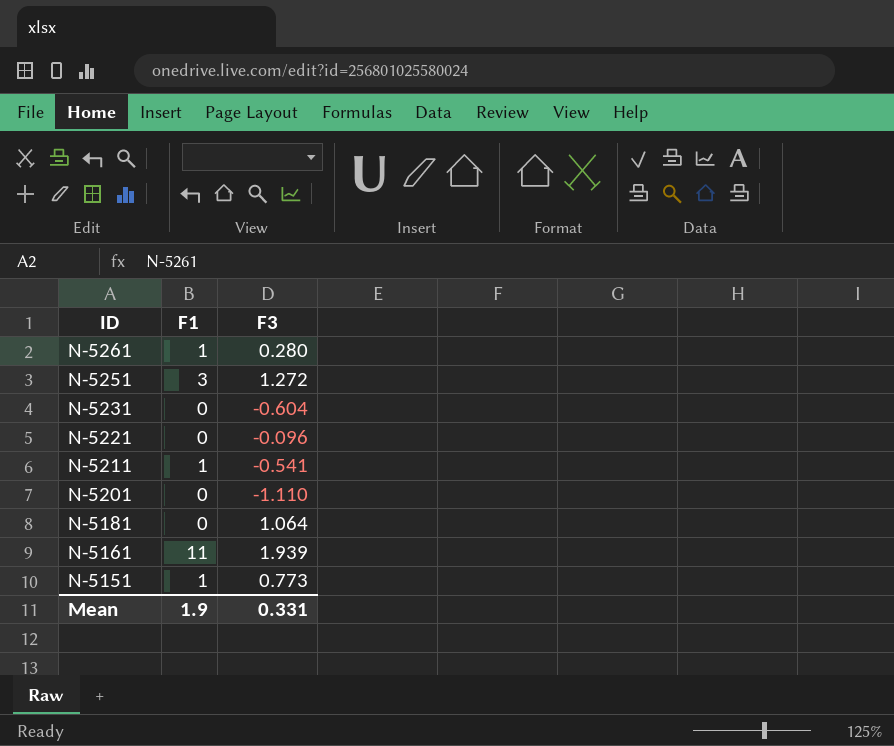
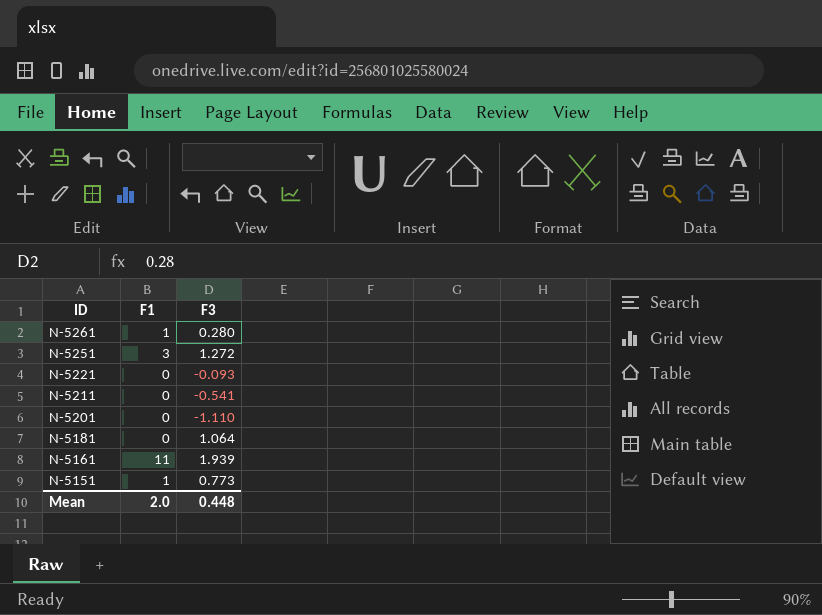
row N-5231: 0 | -0.604 -> none
N-5221 | F3: -0.096 -> -0.093
N-5211 | F1: 1 -> 0
Mean | F1: 1.9 -> 2.0
Mean | F3: 0.331 -> 0.448

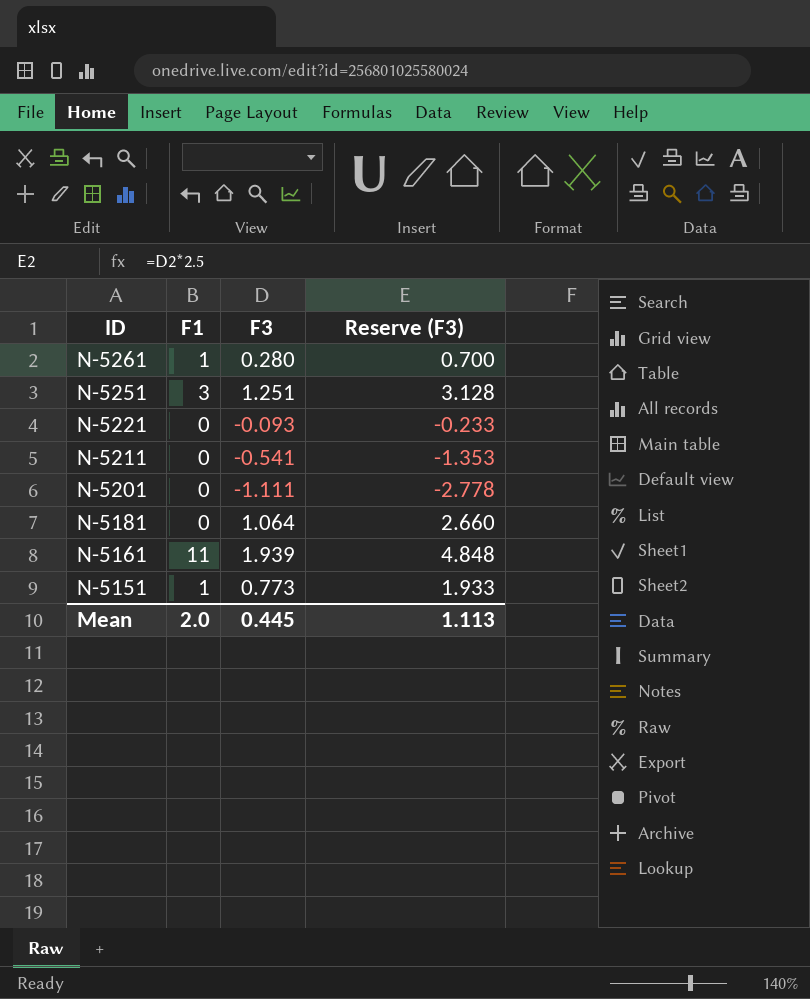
column Reserve (F3) | formula: none -> [F3] * 2.5
N-5251 | F3: 1.272 -> 1.251
N-5201 | F3: -1.110 -> -1.111
Mean | F3: 0.448 -> 0.445

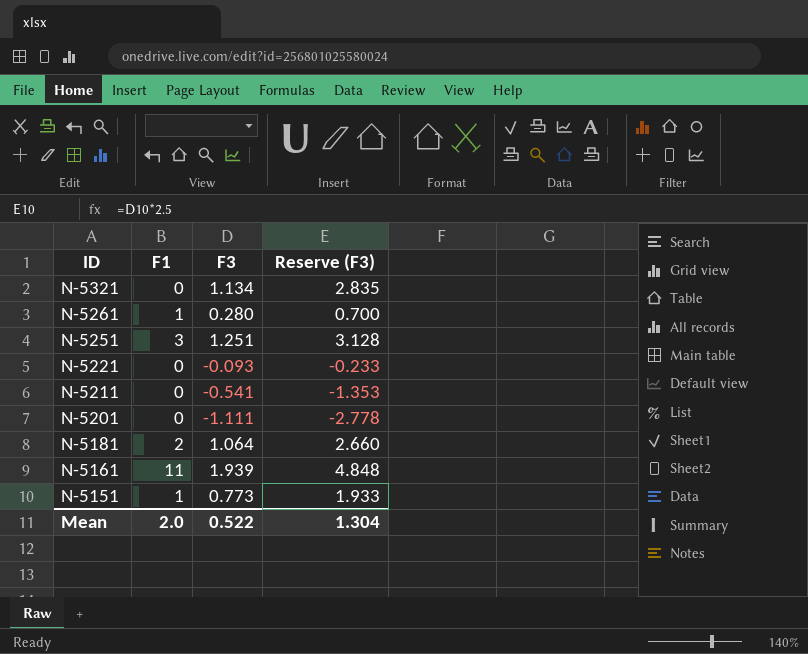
row N-5321: none -> 0 | 1.134 | 2.835
N-5181 | F1: 0 -> 2
Mean | F3: 0.445 -> 0.522
Mean | Reserve (F3): 1.113 -> 1.304

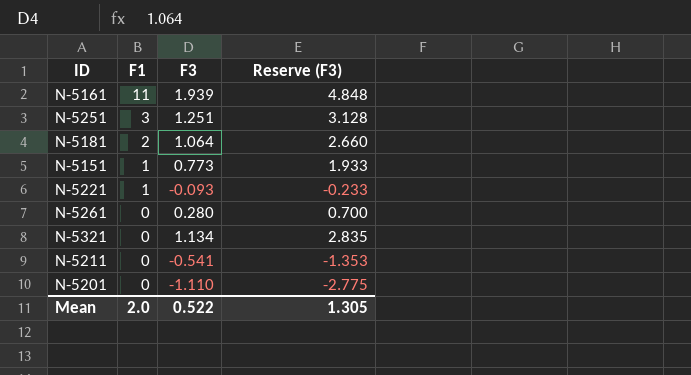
row order: ID descending -> F1 descending
N-5221 | F1: 0 -> 1
N-5261 | F1: 1 -> 0
N-5201 | F3: -1.111 -> -1.110
N-5201 | Reserve (F3): -2.778 -> -2.775
Mean | Reserve (F3): 1.304 -> 1.305

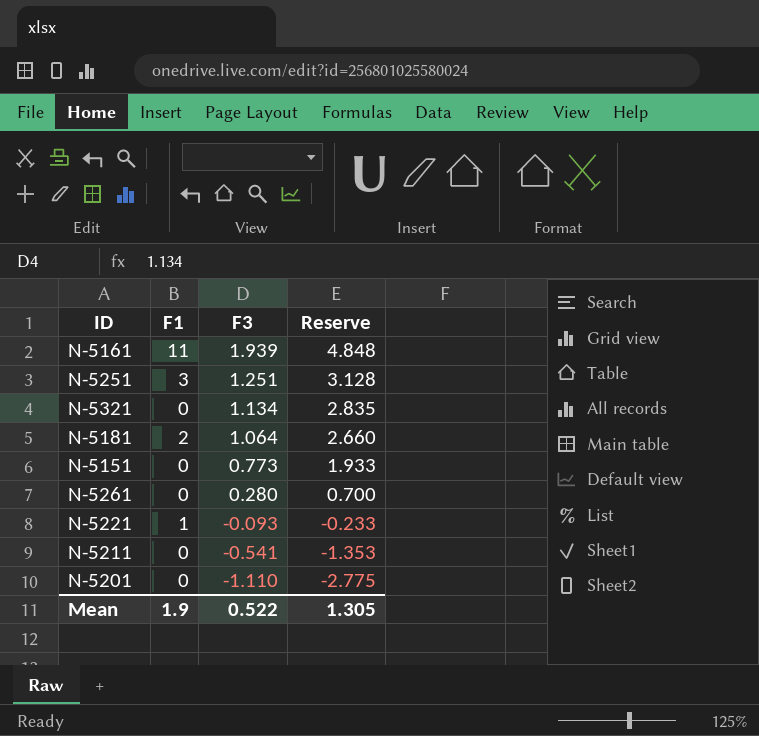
row order: F1 descending -> F3 descending
column name: Reserve (F3) -> Reserve
N-5151 | F1: 1 -> 0
Mean | F1: 2.0 -> 1.9

